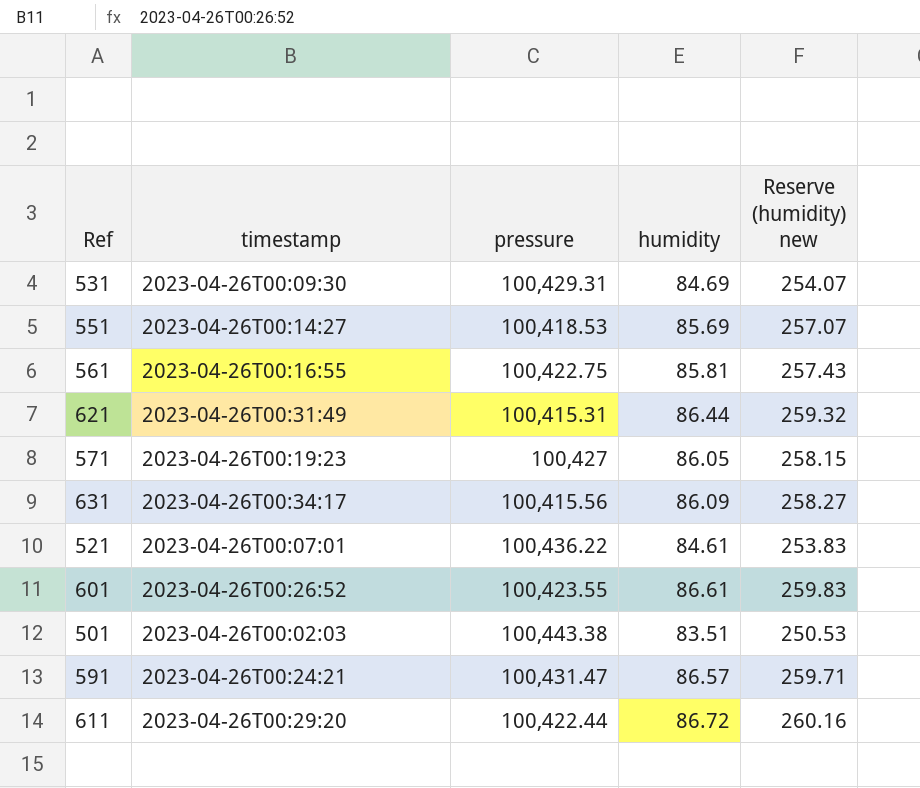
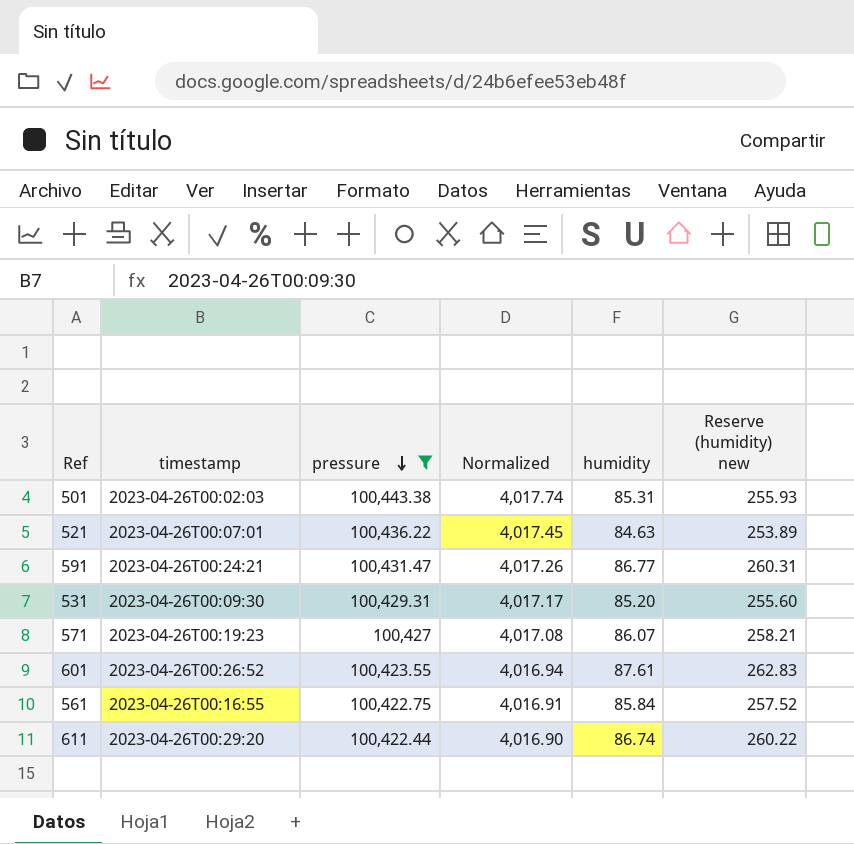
filter: none -> pressure >= 100,422.44
row order: none -> pressure descending
column Normalized | formula: none -> [pressure] * 0.04
501 | humidity: 83.51 -> 85.31
501 | Reserve (humidity) new: 250.53 -> 255.93
521 | humidity: 84.61 -> 84.63
521 | Reserve (humidity) new: 253.83 -> 253.89
591 | humidity: 86.57 -> 86.77
591 | Reserve (humidity) new: 259.71 -> 260.31
531 | humidity: 84.69 -> 85.20
531 | Reserve (humidity) new: 254.07 -> 255.60
571 | humidity: 86.05 -> 86.07
571 | Reserve (humidity) new: 258.15 -> 258.21
601 | humidity: 86.61 -> 87.61
601 | Reserve (humidity) new: 259.83 -> 262.83
561 | humidity: 85.81 -> 85.84
561 | Reserve (humidity) new: 257.43 -> 257.52
611 | humidity: 86.72 -> 86.74
611 | Reserve (humidity) new: 260.16 -> 260.22

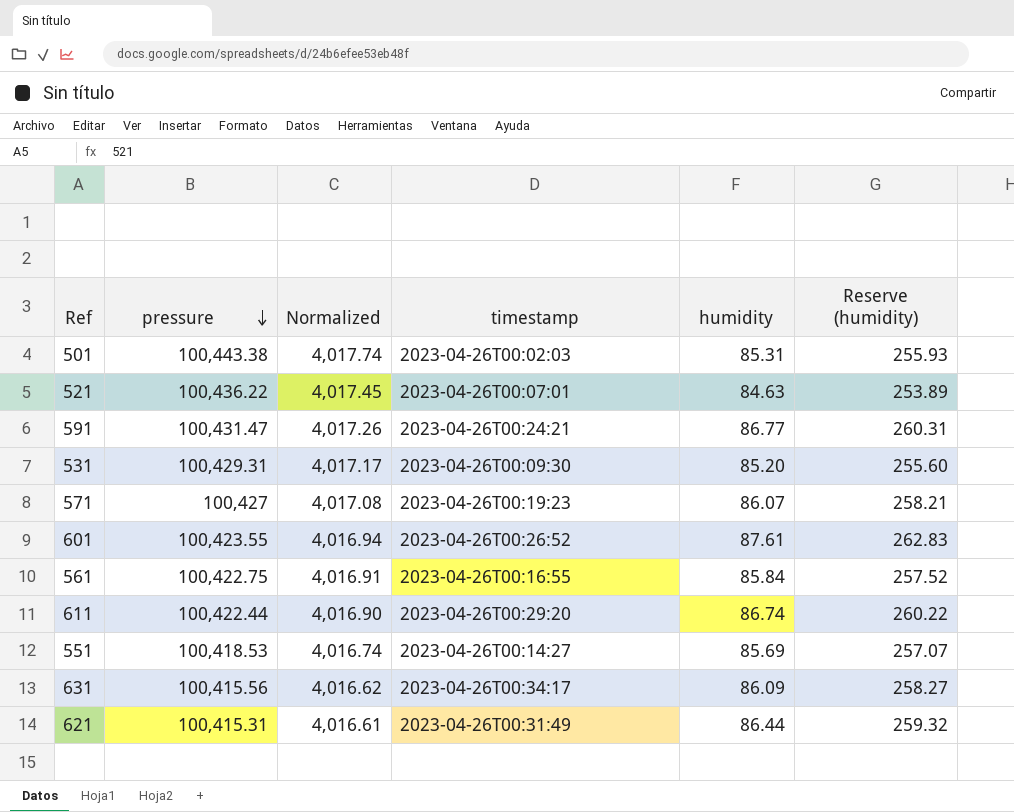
filter: pressure >= 100,422.44 -> none
column timestamp | position: 2 -> 4
column name: Reserve (humidity) new -> Reserve (humidity)

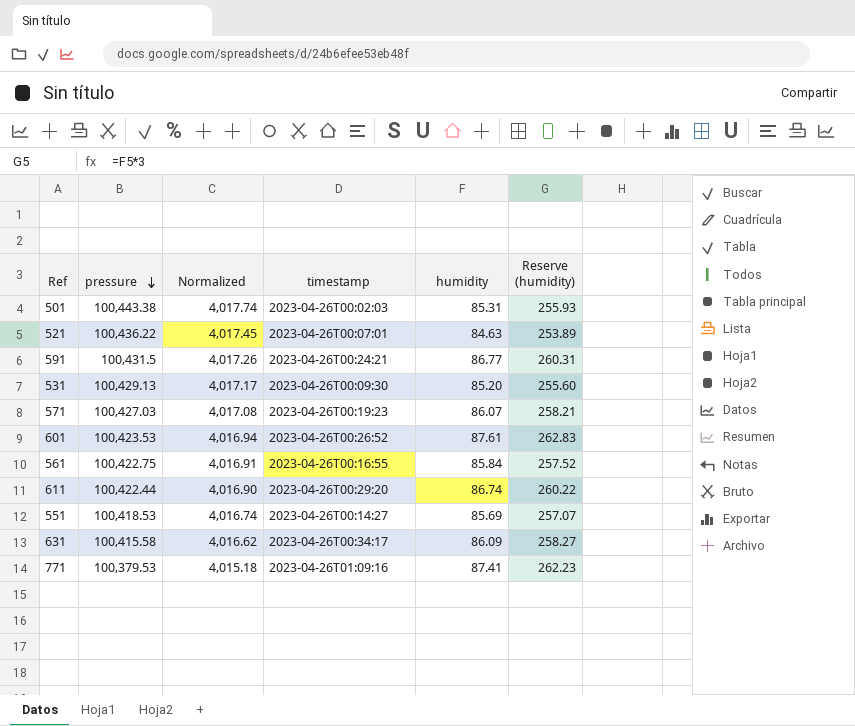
row 621: 100,415.31 | 4,016.61 | 2023-04-26T00:31:49 | 86.44 | 259.32 -> none
591 | pressure: 100,431.47 -> 100,431.5
531 | pressure: 100,429.31 -> 100,429.13
571 | pressure: 100,427 -> 100,427.03
601 | pressure: 100,423.55 -> 100,423.53
631 | pressure: 100,415.56 -> 100,415.58
row 771: none -> 100,379.53 | 4,015.18 | 2023-04-26T01:09:16 | 87.41 | 262.23

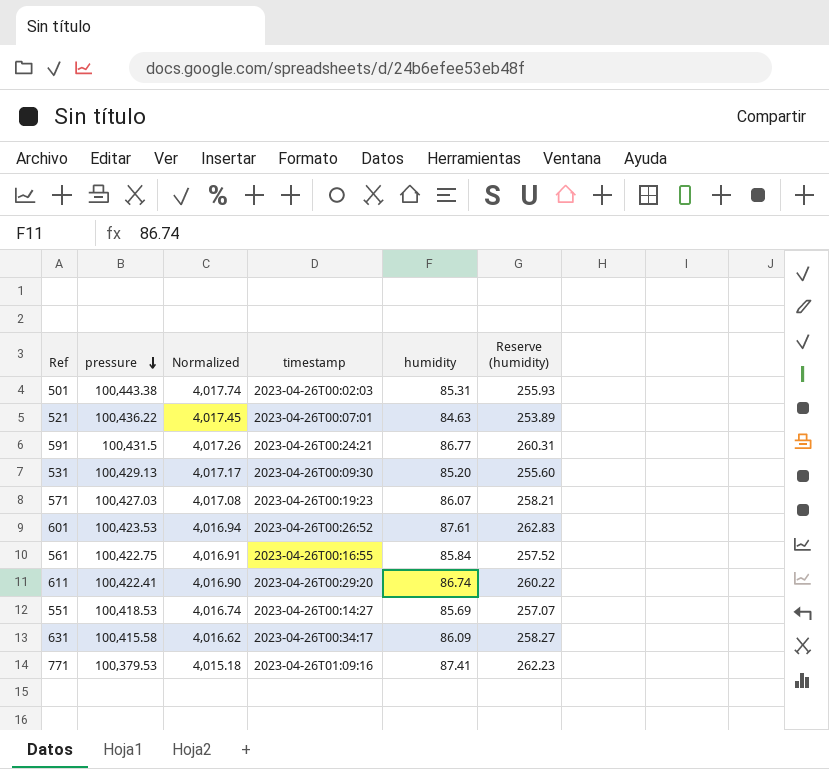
611 | pressure: 100,422.44 -> 100,422.41

